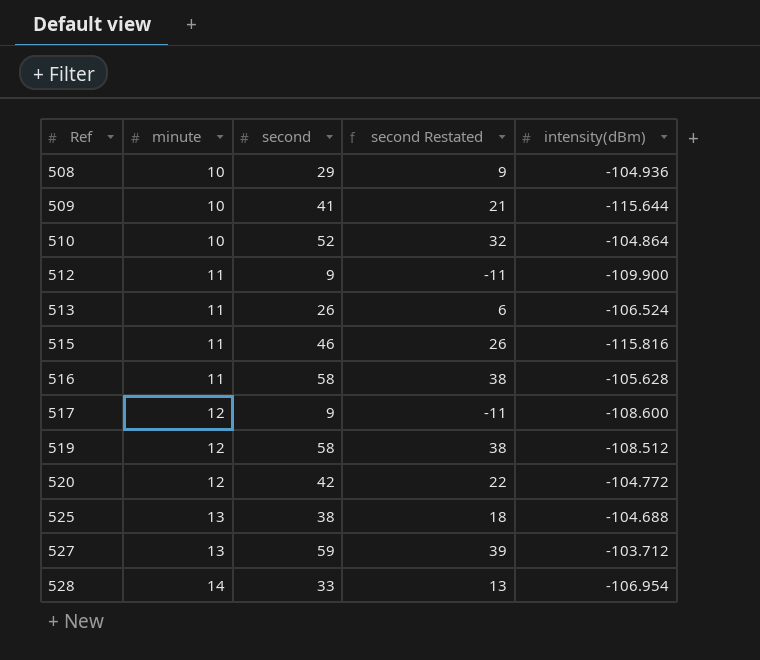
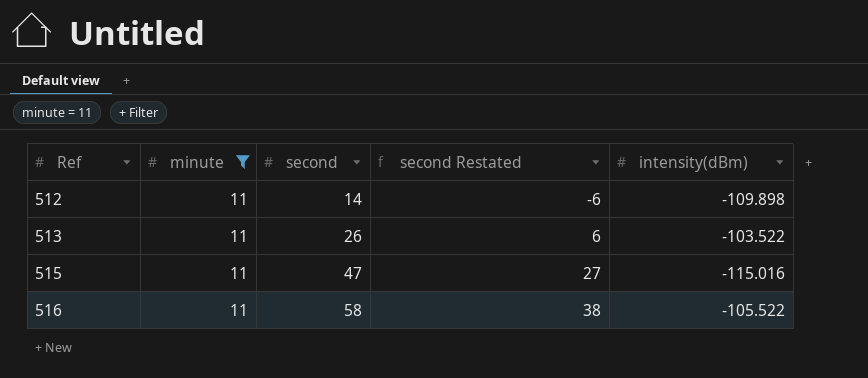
filter: none -> minute = 11
512 | second: 9 -> 14
512 | second Restated: -11 -> -6
512 | intensity(dBm): -109.900 -> -109.898
513 | intensity(dBm): -106.524 -> -103.522
515 | second: 46 -> 47
515 | second Restated: 26 -> 27
515 | intensity(dBm): -115.816 -> -115.016
516 | intensity(dBm): -105.628 -> -105.522

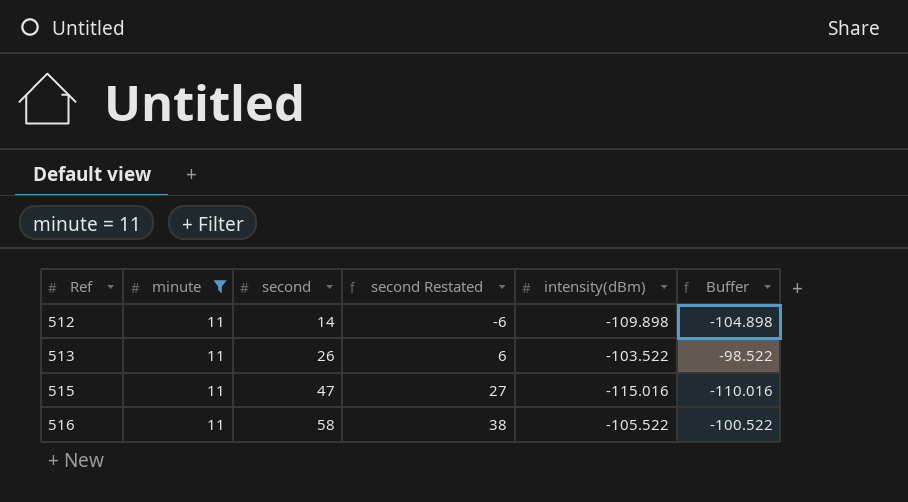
column Buffer | formula: none -> [intensity(dBm)] + 5

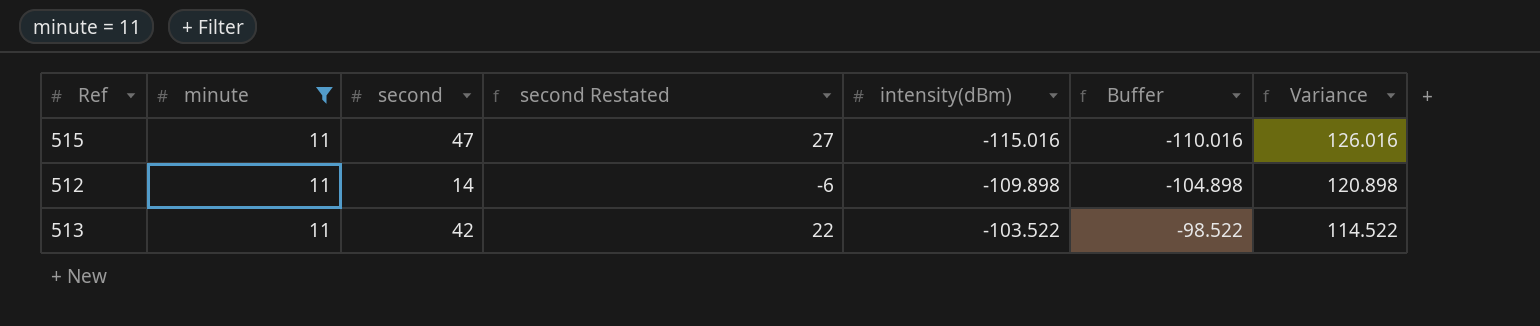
row order: Ref ascending -> intensity(dBm) ascending
column Variance | formula: none -> [minute] - [intensity(dBm)]
row 516: 11 | 58 | 38 | -105.522 | -100.522 -> none
513 | second: 26 -> 42
513 | second Restated: 6 -> 22

